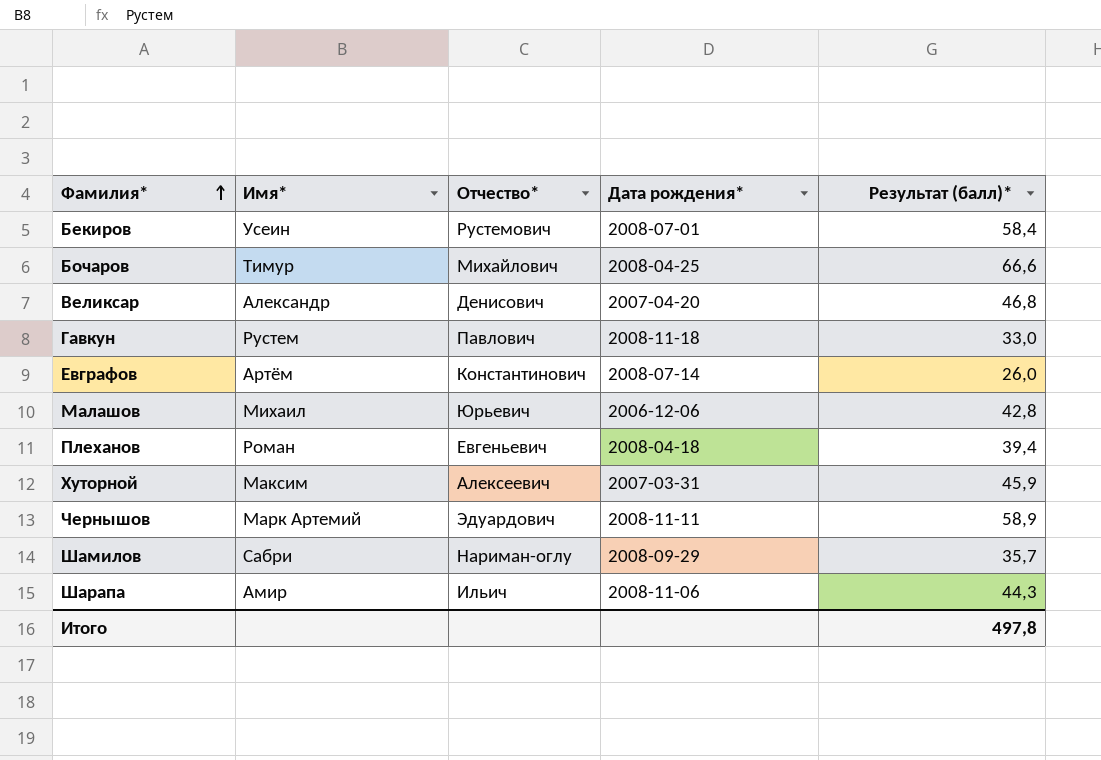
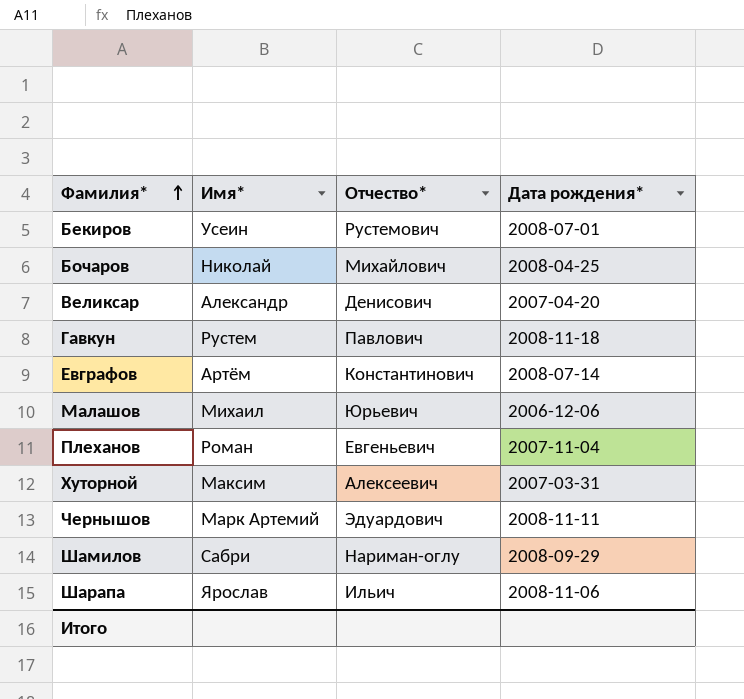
column Результат (балл)* | position: 5 -> none
Бочаров | Имя*: Тимур -> Николай
Плеханов | Дата рождения*: 2008-04-18 -> 2007-11-04
Шарапа | Имя*: Амир -> Ярослав

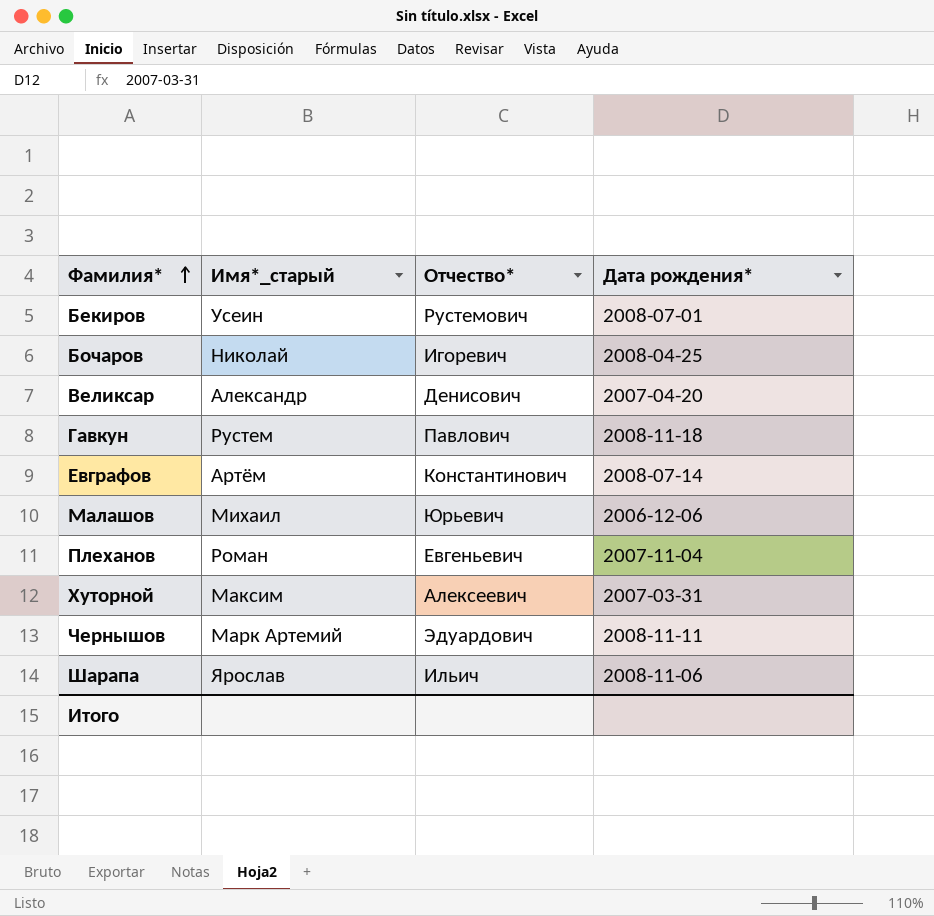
column name: Имя* -> Имя*_старый
row Шамилов: Сабри | Нариман-оглу | 2008-09-29 -> none
Бочаров | Отчество*: Михайлович -> Игоревич

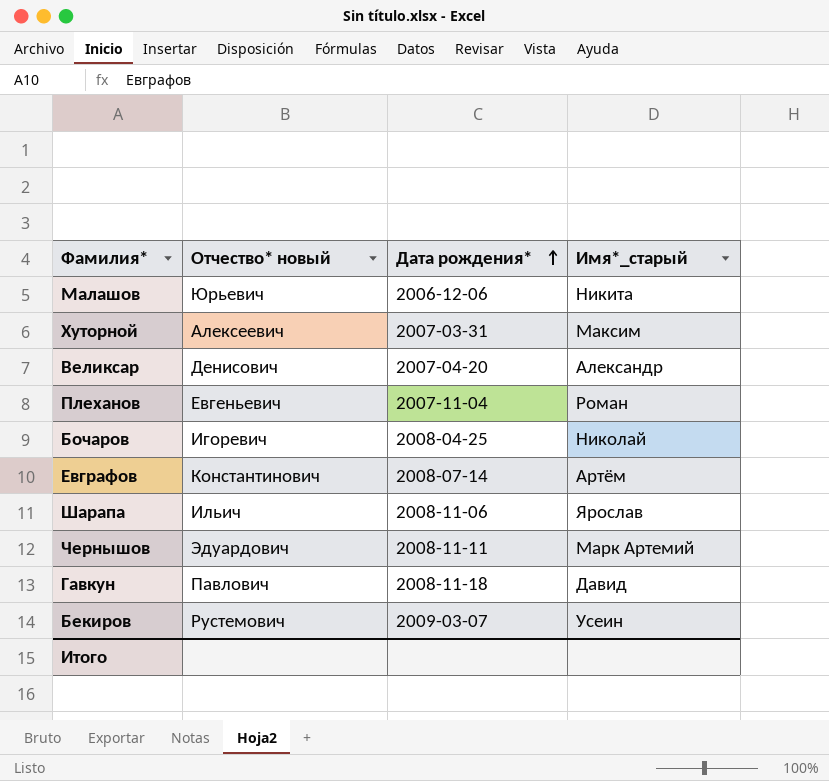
row order: Фамилия* ascending -> Дата рождения* ascending
column name: Отчество* -> Отчество* новый
column Имя*_старый | position: 2 -> 4
Малашов | Имя*_старый: Михаил -> Никита
Гавкун | Имя*_старый: Рустем -> Давид
Бекиров | Дата рождения*: 2008-07-01 -> 2009-03-07

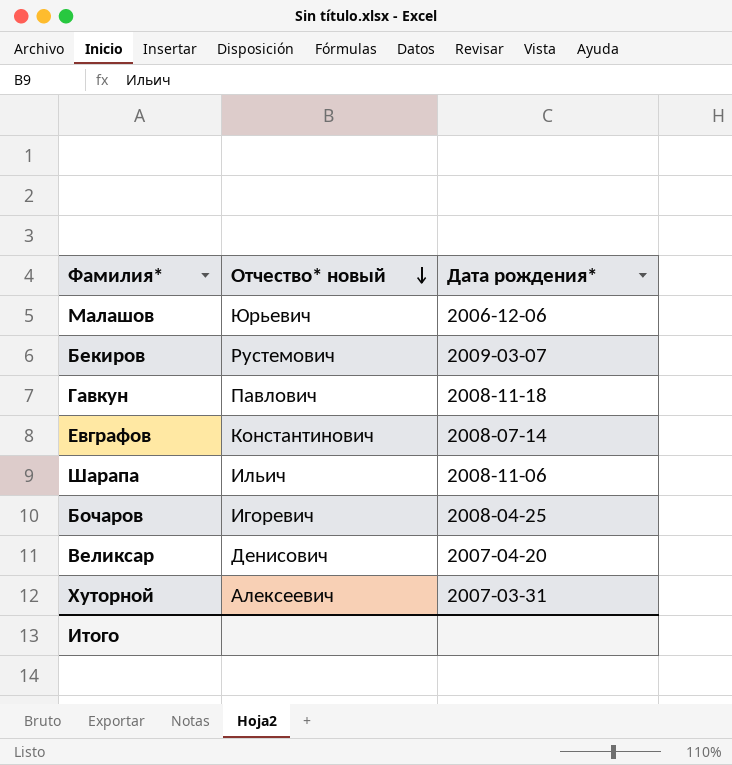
row order: Дата рождения* ascending -> Отчество* новый descending
column Имя*_старый | position: 4 -> none
row Плеханов: Евгеньевич | 2007-11-04 | Роман -> none
row Чернышов: Эдуардович | 2008-11-11 | Марк Артемий -> none

